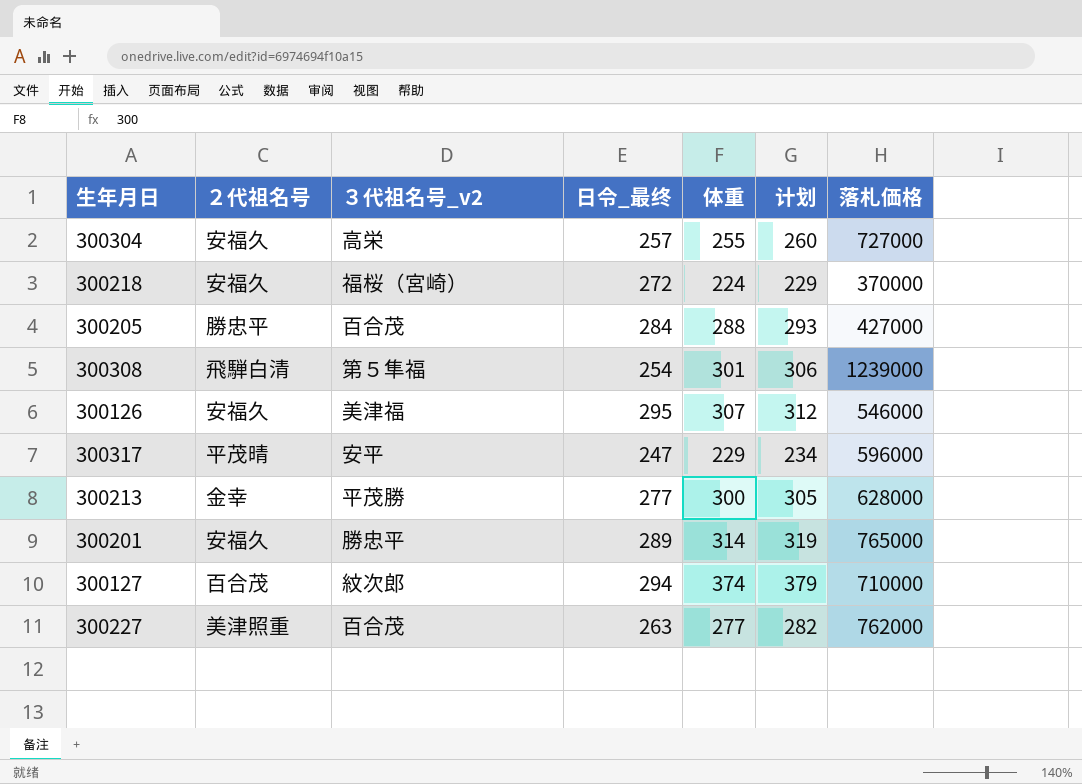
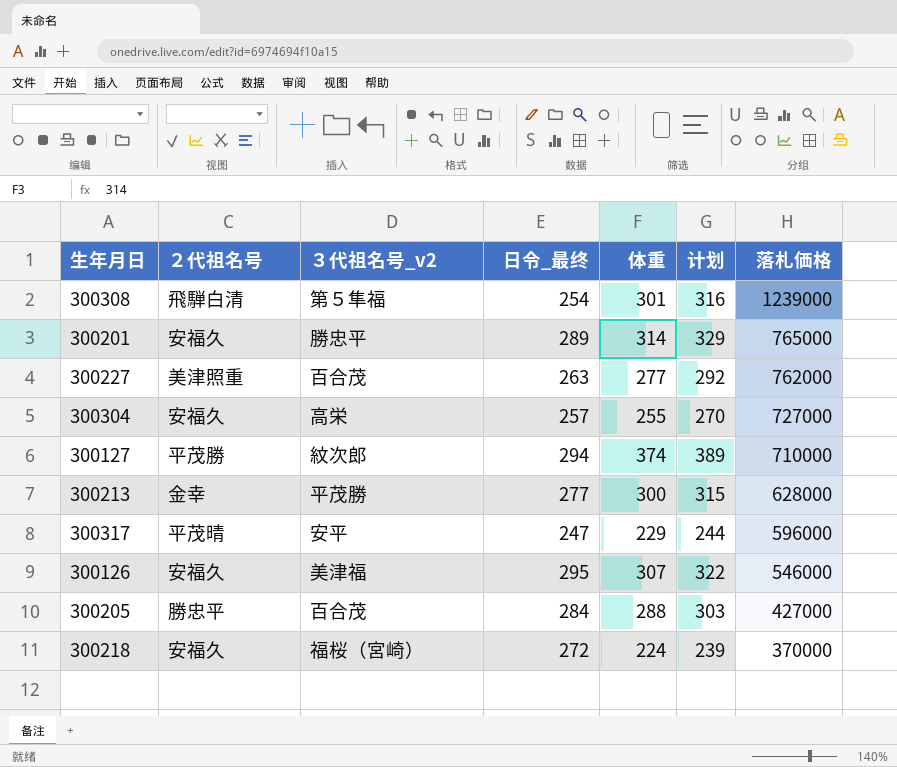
row order: none -> 落札価格 descending
column 计划 | formula: [体重] + 5 -> [体重] + 15
300127 | ２代祖名号: 百合茂 -> 平茂勝

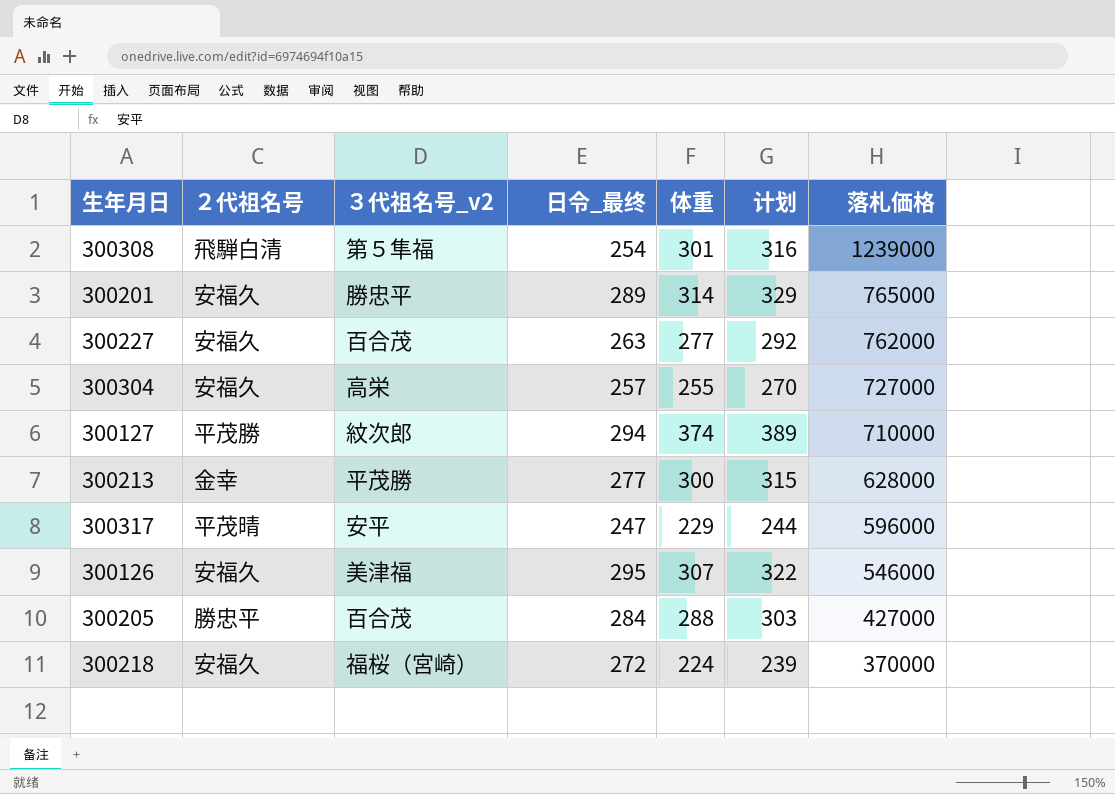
300227 | ２代祖名号: 美津照重 -> 安福久

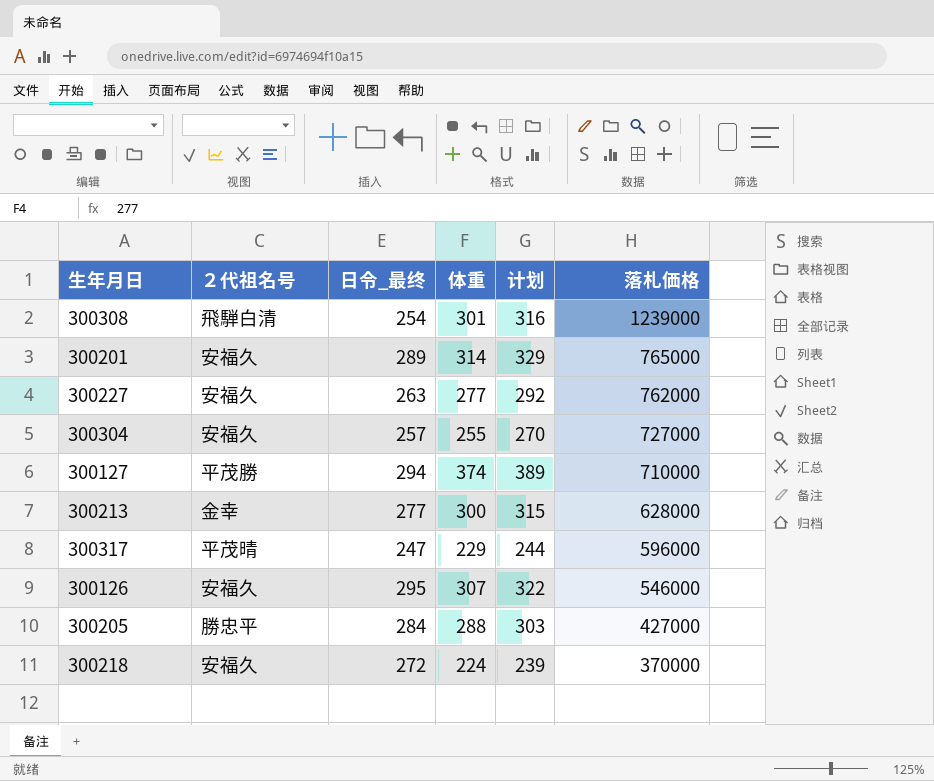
column ３代祖名号_v2 | position: 3 -> none

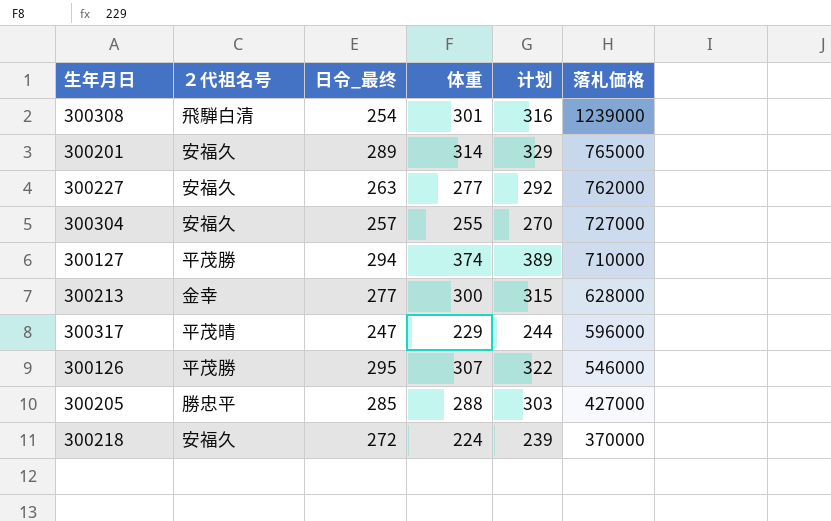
300126 | ２代祖名号: 安福久 -> 平茂勝
300205 | 日令_最终: 284 -> 285

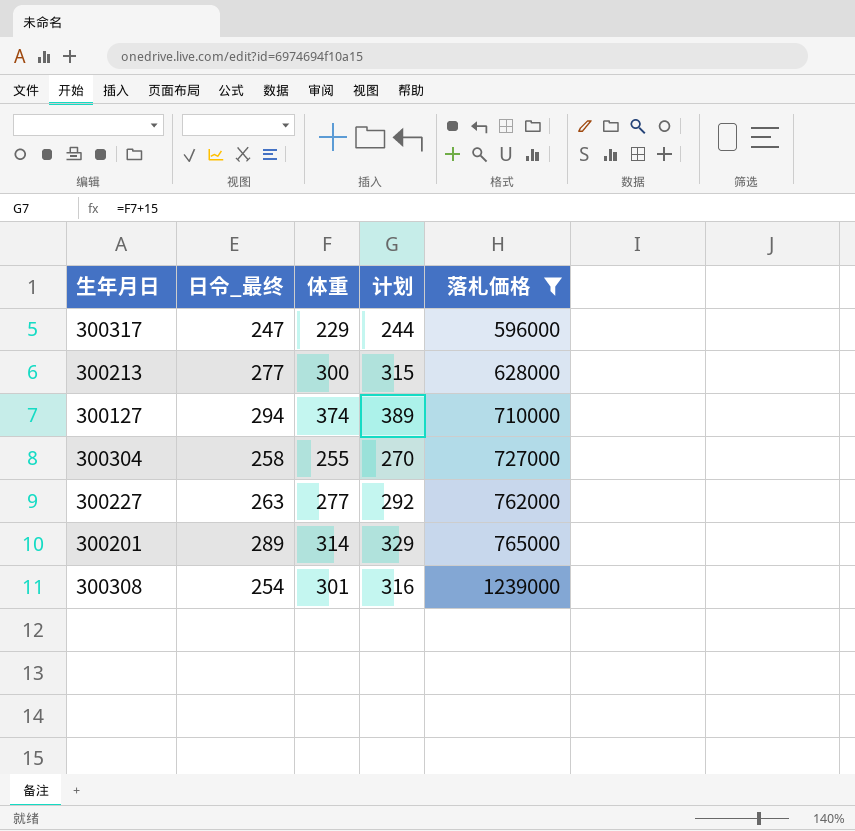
filter: none -> 落札価格 >= 596000
row order: 落札価格 descending -> 落札価格 ascending
column ２代祖名号 | position: 2 -> none
300304 | 日令_最终: 257 -> 258

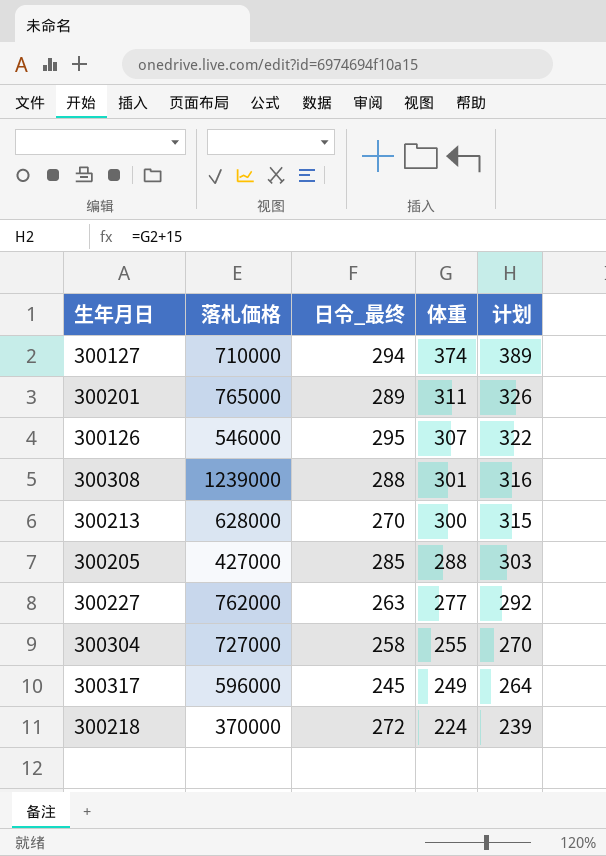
filter: 落札価格 >= 596000 -> none
row order: 落札価格 ascending -> 体重 descending
column 落札価格 | position: 5 -> 2
300201 | 体重: 314 -> 311
300201 | 计划: 329 -> 326
300308 | 日令_最终: 254 -> 288
300213 | 日令_最终: 277 -> 270
300317 | 日令_最终: 247 -> 245
300317 | 体重: 229 -> 249
300317 | 计划: 244 -> 264

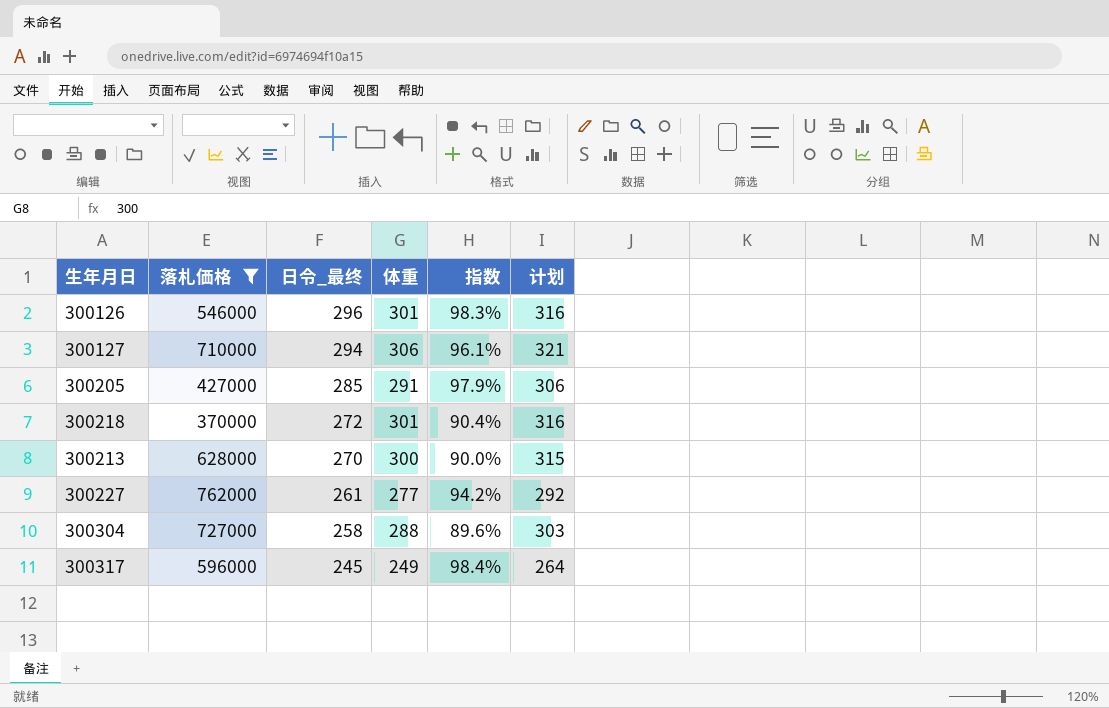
filter: none -> 落札価格 <= 762000
row order: 体重 descending -> 日令_最终 descending
column 指数 | formula: none -> [日令_最终] / [体重]
300126 | 日令_最终: 295 -> 296
300126 | 体重: 307 -> 301
300126 | 计划: 322 -> 316
300127 | 体重: 374 -> 306
300127 | 计划: 389 -> 321
300205 | 体重: 288 -> 291
300205 | 计划: 303 -> 306
300218 | 体重: 224 -> 301
300218 | 计划: 239 -> 316
300227 | 日令_最终: 263 -> 261
300304 | 体重: 255 -> 288
300304 | 计划: 270 -> 303

